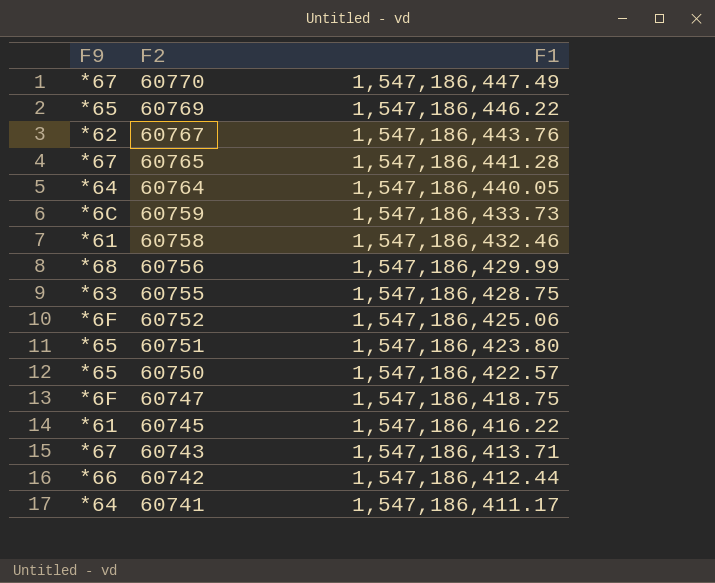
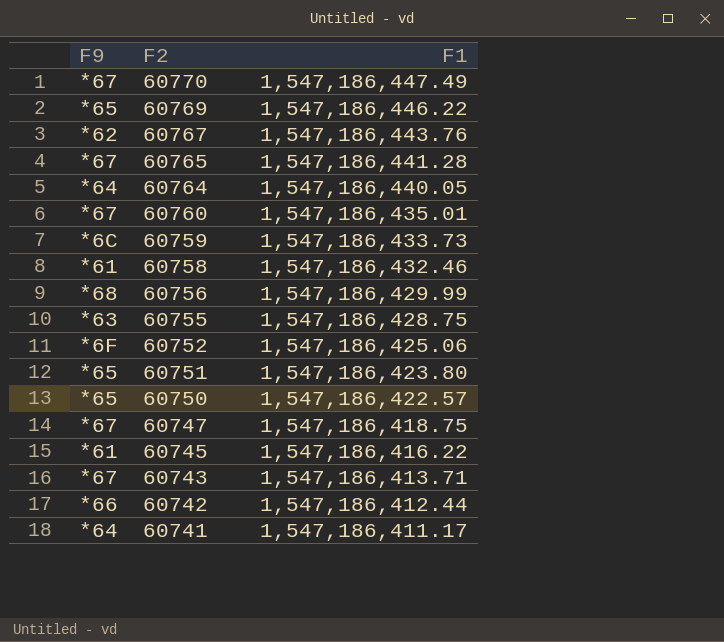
row 60760: none -> *67 | 1,547,186,435.01
60747 | F9: *6F -> *67

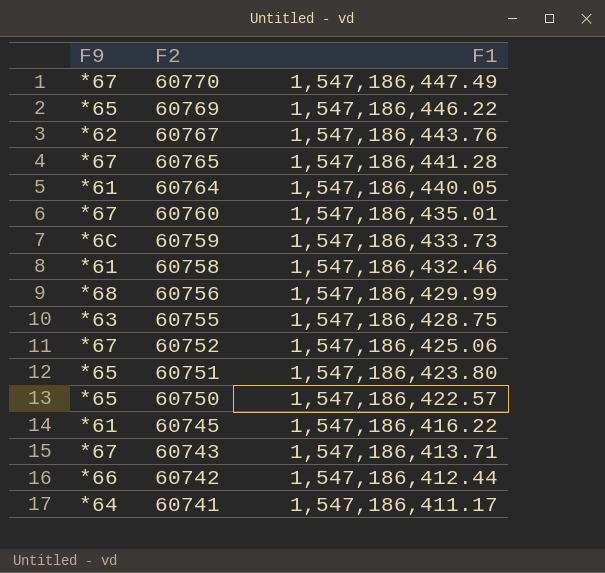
row 60747: *67 | 1,547,186,418.75 -> none
60764 | F9: *64 -> *61
60752 | F9: *6F -> *67

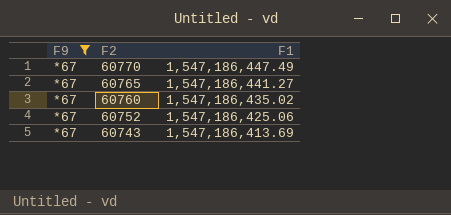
filter: none -> F9 = *67
60765 | F1: 1,547,186,441.28 -> 1,547,186,441.27
60760 | F1: 1,547,186,435.01 -> 1,547,186,435.02
60743 | F1: 1,547,186,413.71 -> 1,547,186,413.69

